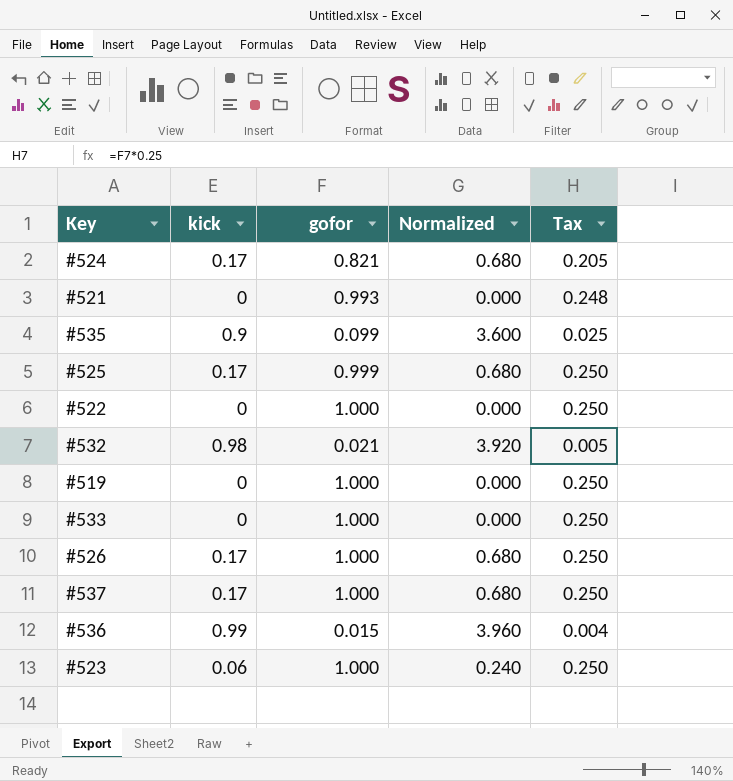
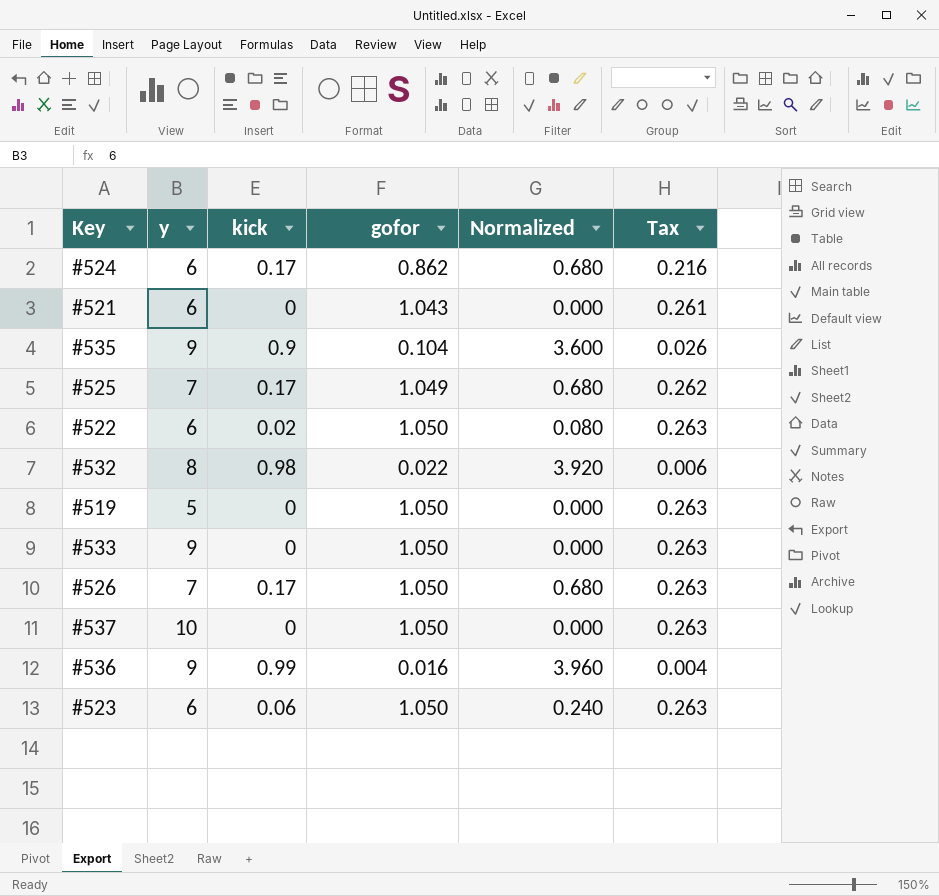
column y | position: none -> 2
#524 | gofor: 0.821 -> 0.862
#524 | Tax: 0.205 -> 0.216
#521 | gofor: 0.993 -> 1.043
#521 | Tax: 0.248 -> 0.261
#535 | gofor: 0.099 -> 0.104
#535 | Tax: 0.025 -> 0.026
#525 | gofor: 0.999 -> 1.049
#525 | Tax: 0.250 -> 0.262
#522 | kick: 0 -> 0.02
#522 | gofor: 1.000 -> 1.050
#522 | Normalized: 0.000 -> 0.080
#522 | Tax: 0.250 -> 0.263
#532 | gofor: 0.021 -> 0.022
#532 | Tax: 0.005 -> 0.006
#519 | gofor: 1.000 -> 1.050
#519 | Tax: 0.250 -> 0.263
#533 | gofor: 1.000 -> 1.050
#533 | Tax: 0.250 -> 0.263
#526 | gofor: 1.000 -> 1.050
#526 | Tax: 0.250 -> 0.263
#537 | kick: 0.17 -> 0
#537 | gofor: 1.000 -> 1.050
#537 | Normalized: 0.680 -> 0.000
#537 | Tax: 0.250 -> 0.263
#536 | gofor: 0.015 -> 0.016
#523 | gofor: 1.000 -> 1.050
#523 | Tax: 0.250 -> 0.263

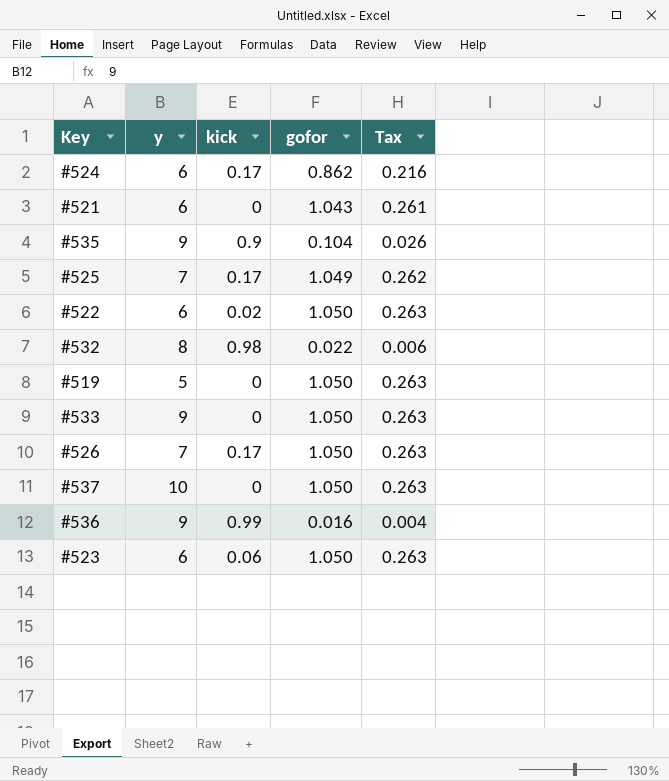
column Normalized | formula: [kick] * 4 -> none

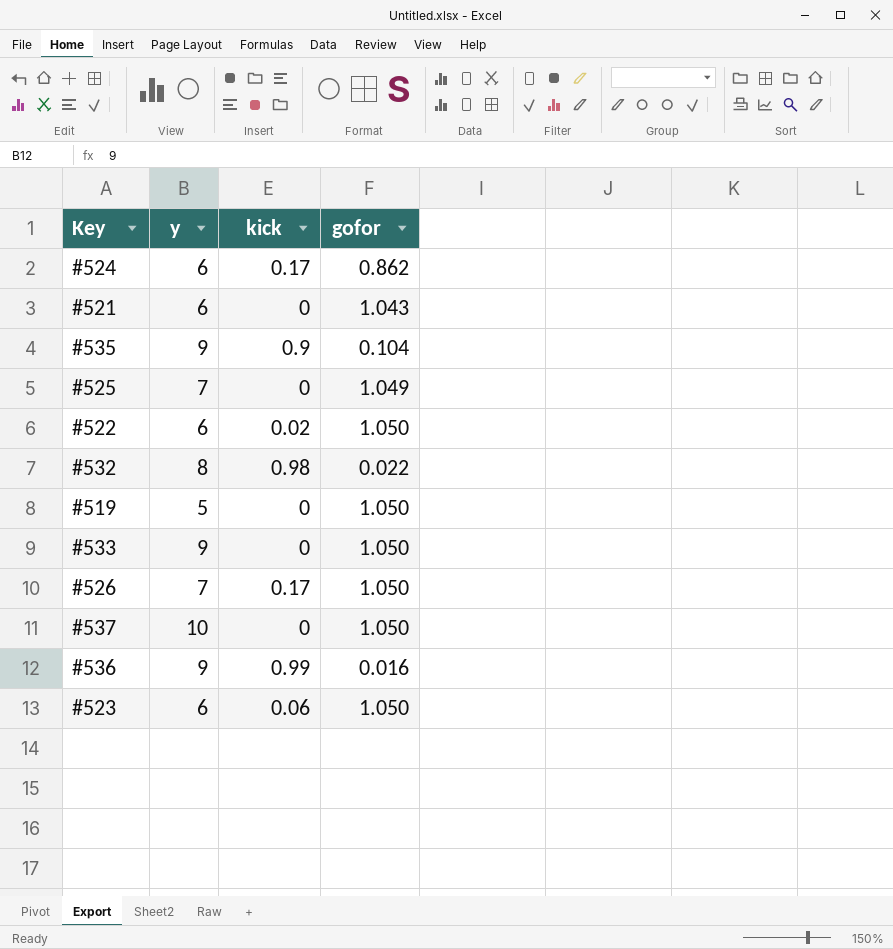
column Tax | formula: [gofor] * 0.25 -> none
#525 | kick: 0.17 -> 0

